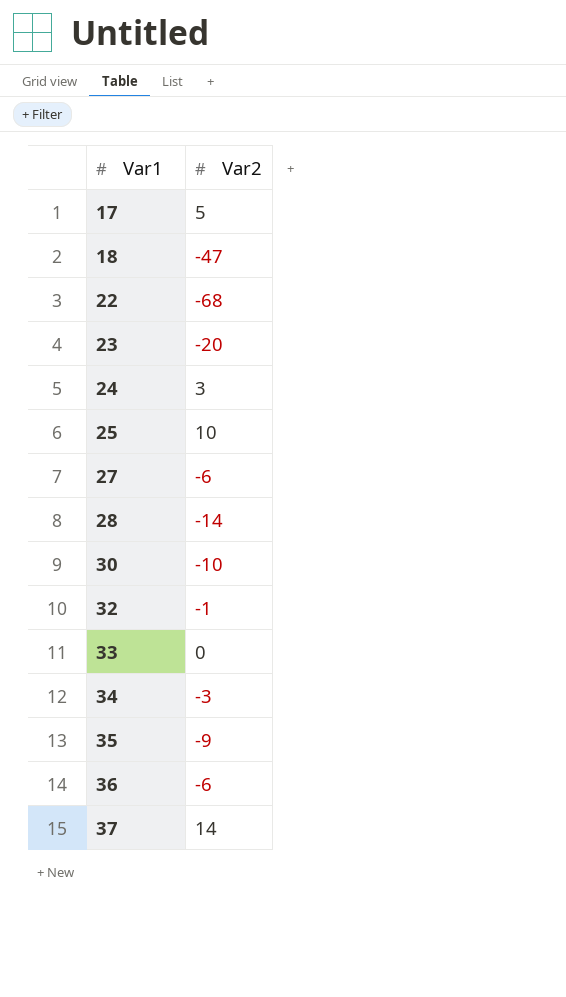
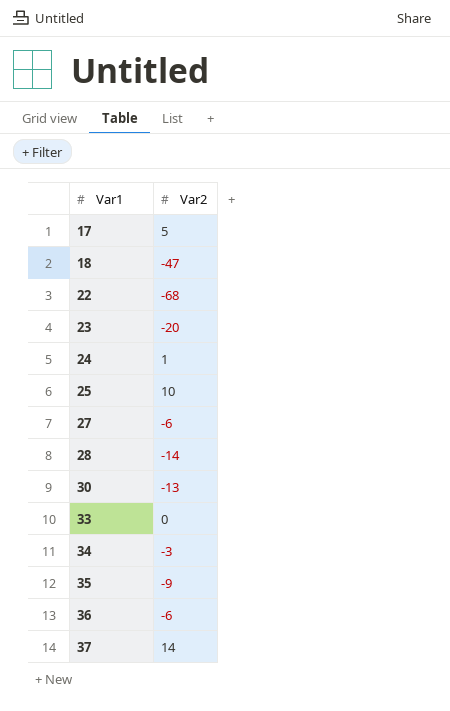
row 32: -1 -> none
24 | Var2: 3 -> 1
30 | Var2: -10 -> -13

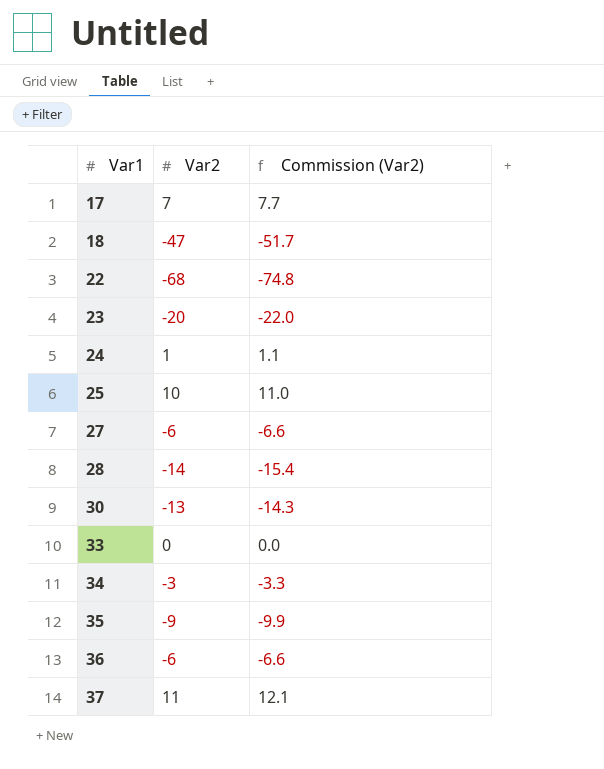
column Commission (Var2) | formula: none -> [Var2] * 1.1
17 | Var2: 5 -> 7
37 | Var2: 14 -> 11

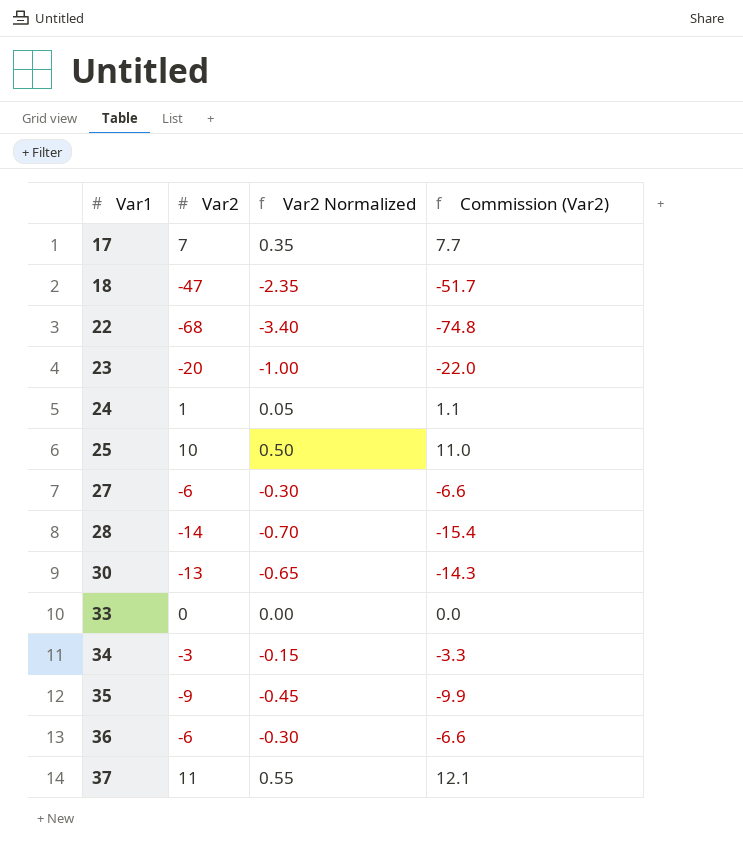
column Var2 Normalized | formula: none -> [Var2] * 0.05

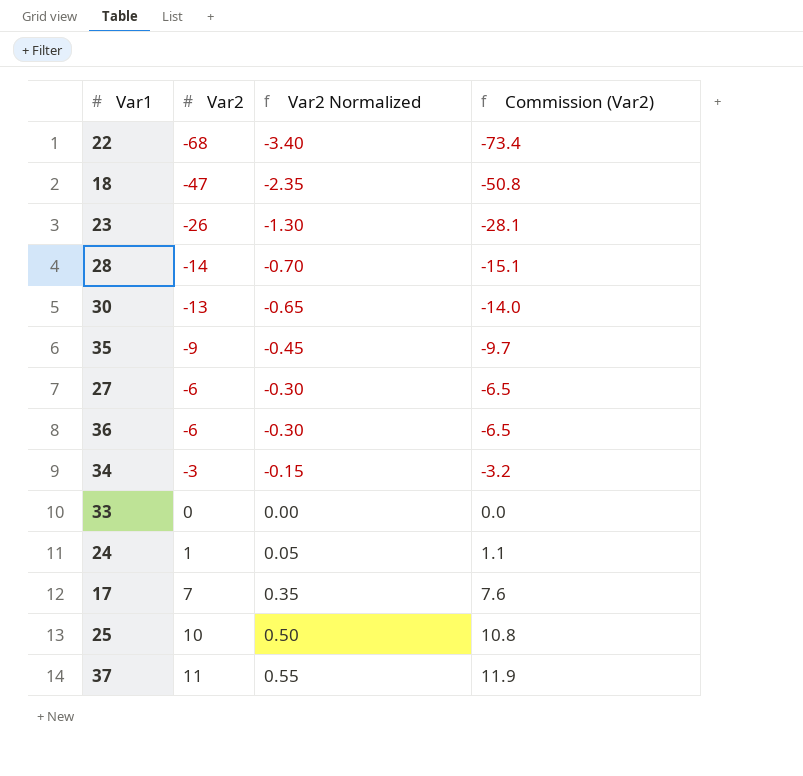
row order: Var1 ascending -> Var2 ascending
column Commission (Var2) | formula: [Var2] * 1.1 -> [Var2] * 1.08
23 | Var2: -20 -> -26
23 | Var2 Normalized: -1.00 -> -1.30

